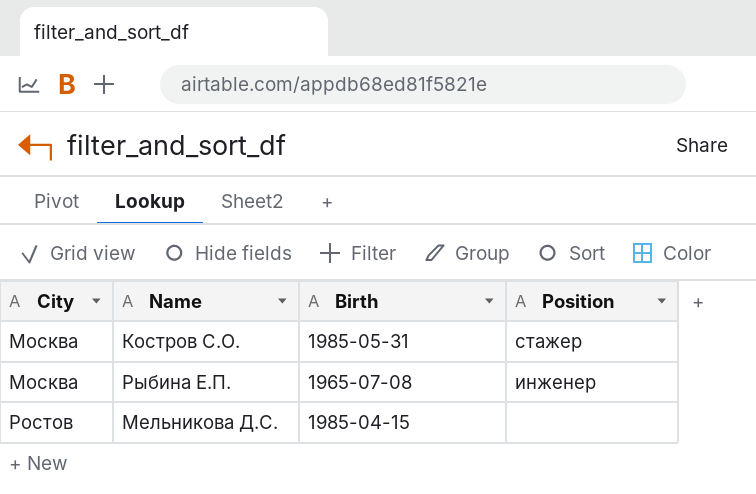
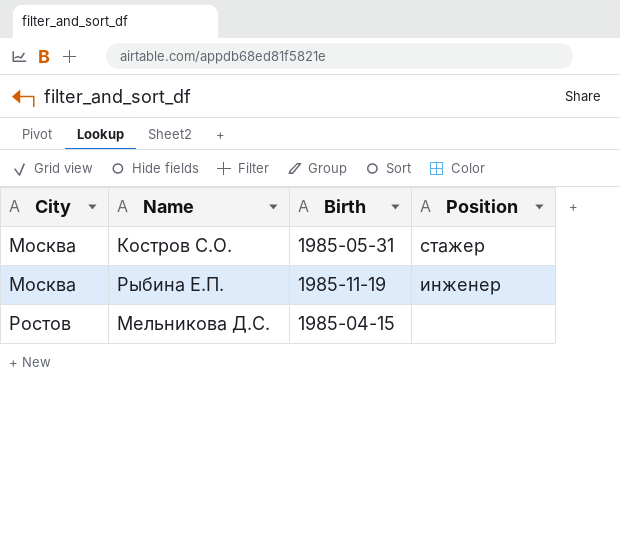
Рыбина Е.П. | Birth: 1965-07-08 -> 1985-11-19

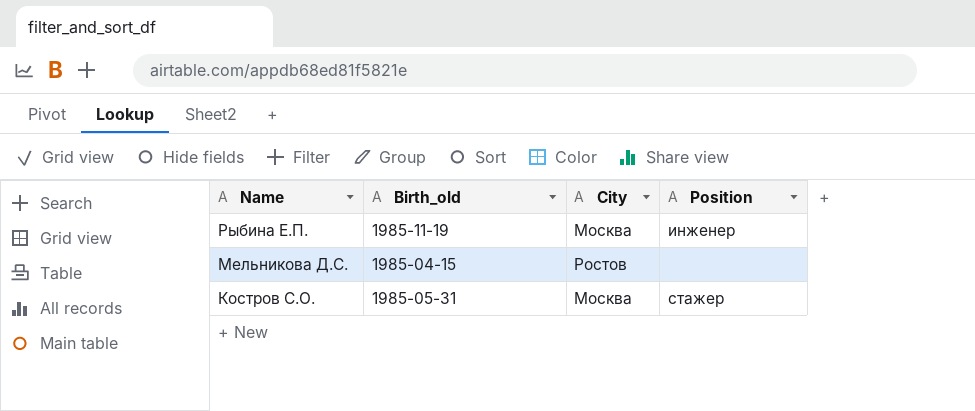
row order: City ascending -> Name descending
column name: Birth -> Birth_old
column City | position: 1 -> 3

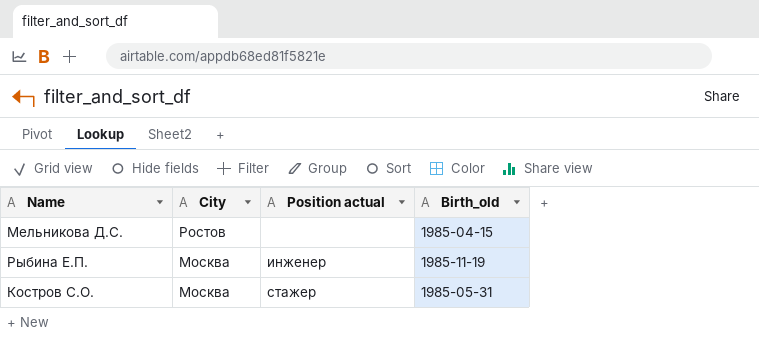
row order: Name descending -> City descending
column name: Position -> Position actual
column Birth_old | position: 2 -> 4

